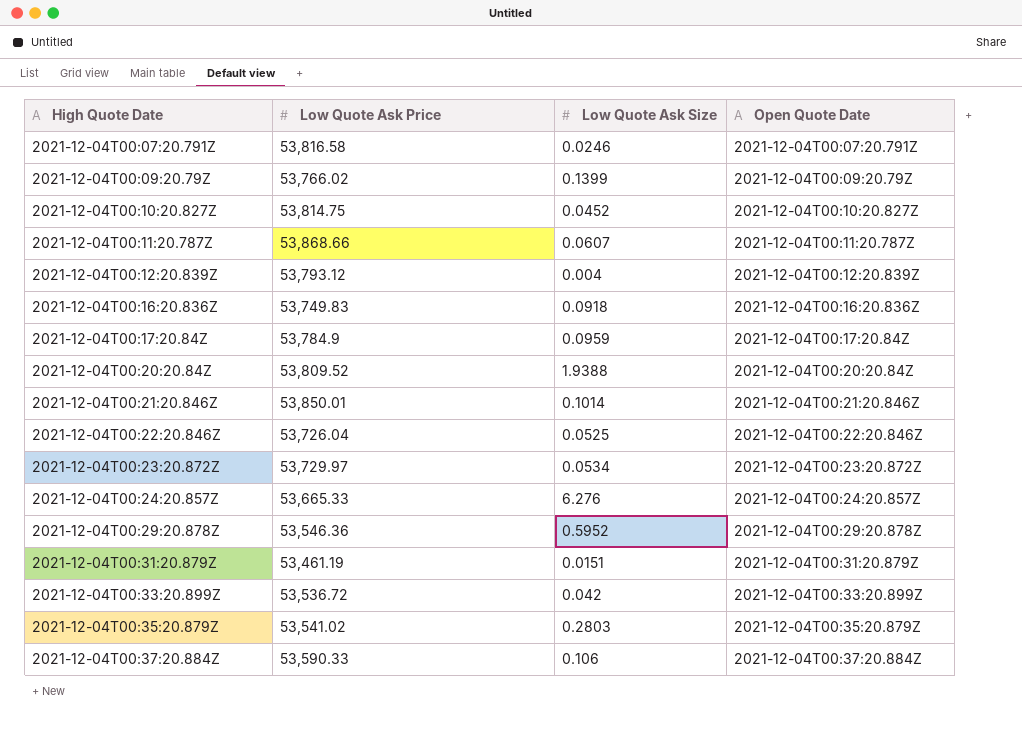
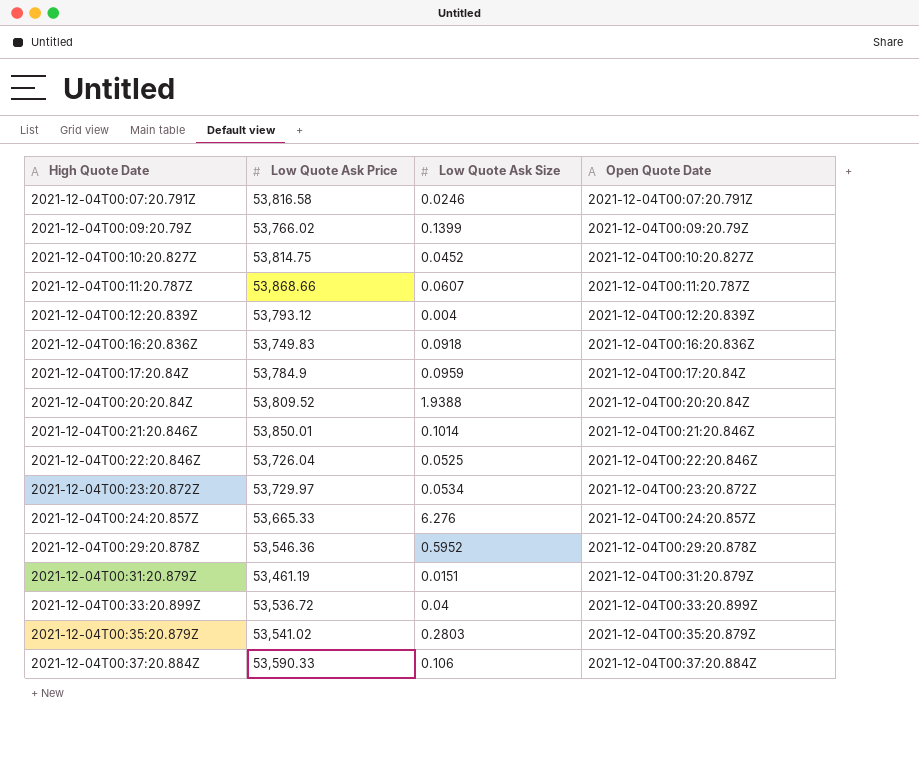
2021-12-04T00:33:20.899Z | Low Quote Ask Size: 0.042 -> 0.04

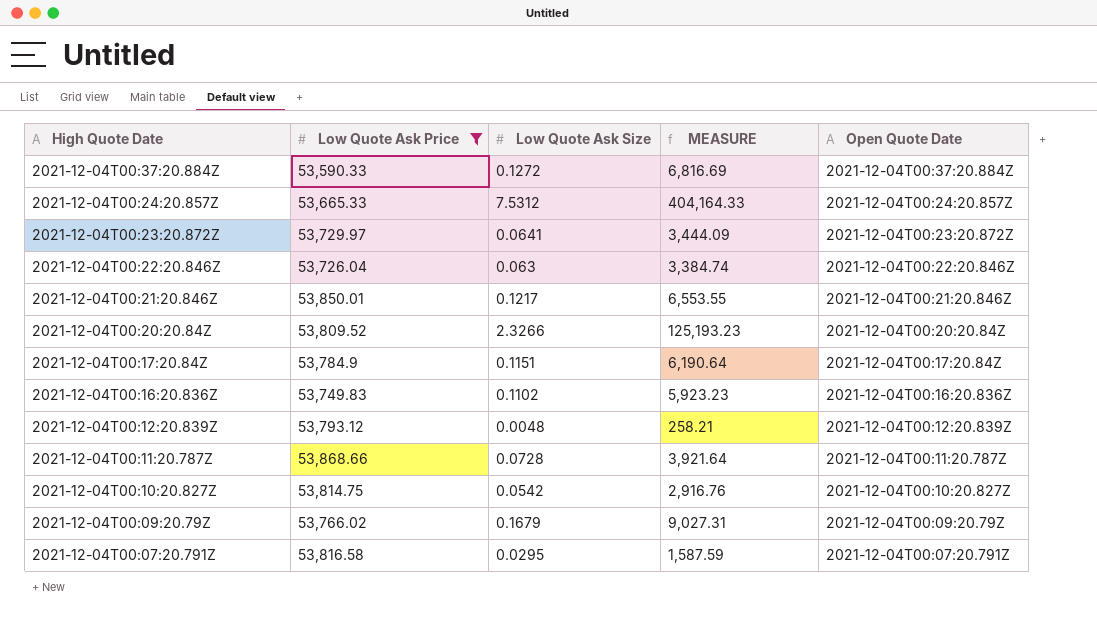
filter: none -> Low Quote Ask Price >= 53,590.33
row order: High Quote Date ascending -> High Quote Date descending
column MEASURE | formula: none -> [Low Quote Ask Price] * [Low Quote Ask Size]
2021-12-04T00:37:20.884Z | Low Quote Ask Size: 0.106 -> 0.1272
2021-12-04T00:24:20.857Z | Low Quote Ask Size: 6.276 -> 7.5312
2021-12-04T00:23:20.872Z | Low Quote Ask Size: 0.0534 -> 0.0641
2021-12-04T00:22:20.846Z | Low Quote Ask Size: 0.0525 -> 0.063
2021-12-04T00:21:20.846Z | Low Quote Ask Size: 0.1014 -> 0.1217
2021-12-04T00:20:20.84Z | Low Quote Ask Size: 1.9388 -> 2.3266
2021-12-04T00:17:20.84Z | Low Quote Ask Size: 0.0959 -> 0.1151
2021-12-04T00:16:20.836Z | Low Quote Ask Size: 0.0918 -> 0.1102
2021-12-04T00:12:20.839Z | Low Quote Ask Size: 0.004 -> 0.0048
2021-12-04T00:11:20.787Z | Low Quote Ask Size: 0.0607 -> 0.0728
2021-12-04T00:10:20.827Z | Low Quote Ask Size: 0.0452 -> 0.0542
2021-12-04T00:09:20.79Z | Low Quote Ask Size: 0.1399 -> 0.1679
2021-12-04T00:07:20.791Z | Low Quote Ask Size: 0.0246 -> 0.0295

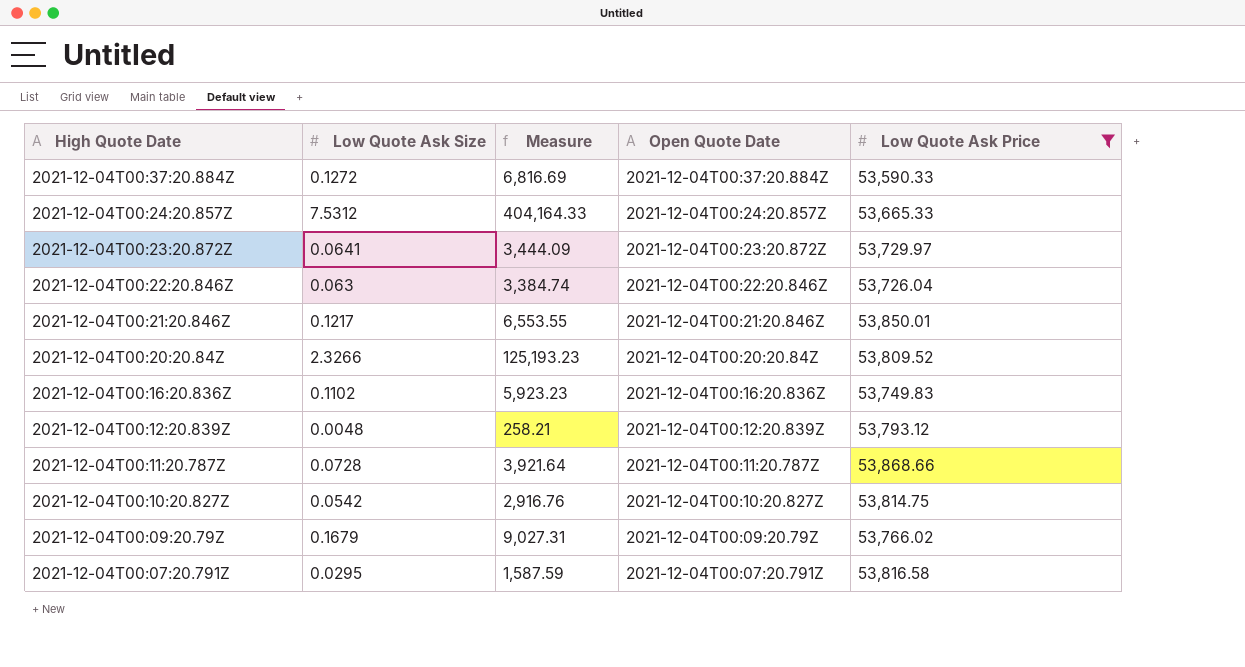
column name: MEASURE -> Measure
column Low Quote Ask Price | position: 2 -> 5
row 2021-12-04T00:17:20.84Z: 53,784.9 | 0.1151 | 6,190.64 | 2021-12-04T00:17:20.84Z -> none

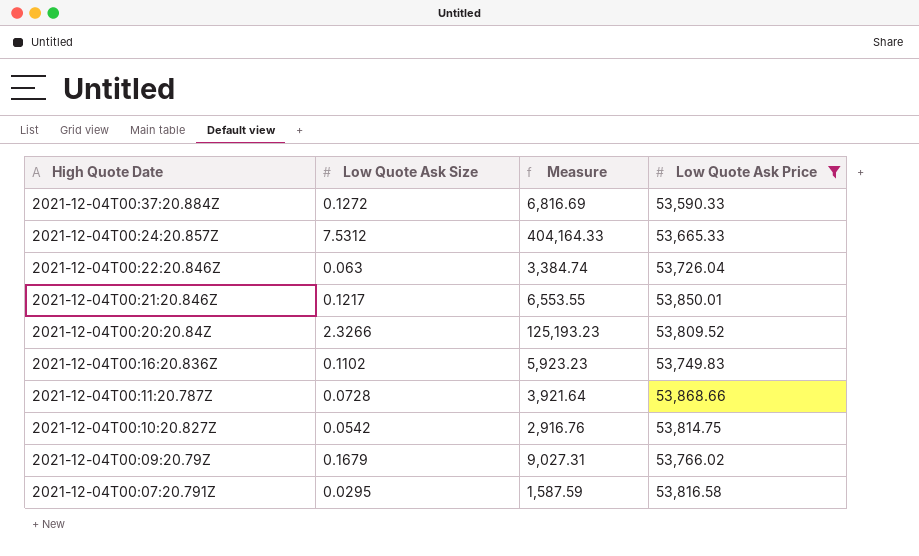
column Open Quote Date | position: 4 -> none
row 2021-12-04T00:23:20.872Z: 0.0641 | 3,444.09 | 2021-12-04T00:23:20.872Z | 53,729.97 -> none
row 2021-12-04T00:12:20.839Z: 0.0048 | 258.21 | 2021-12-04T00:12:20.839Z | 53,793.12 -> none

